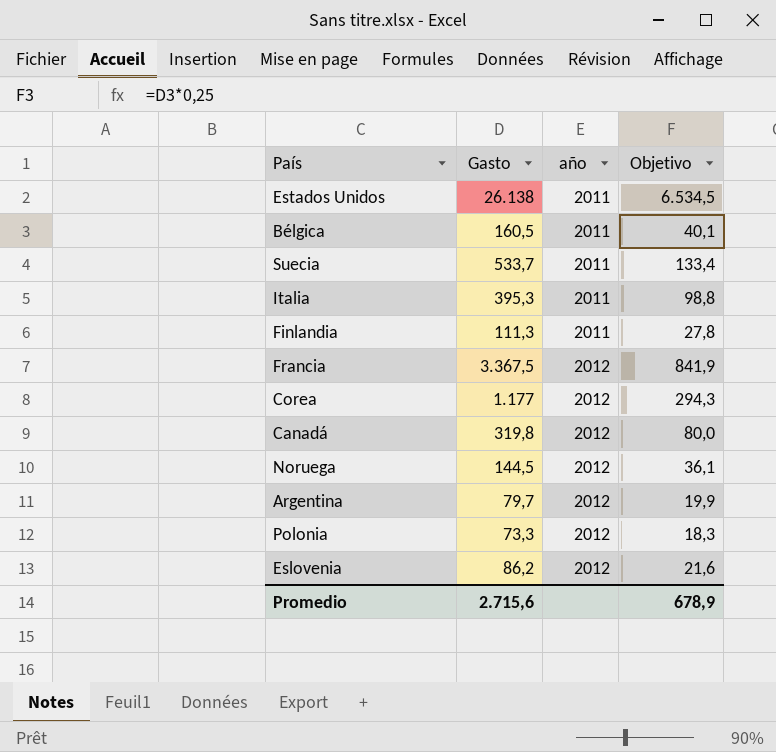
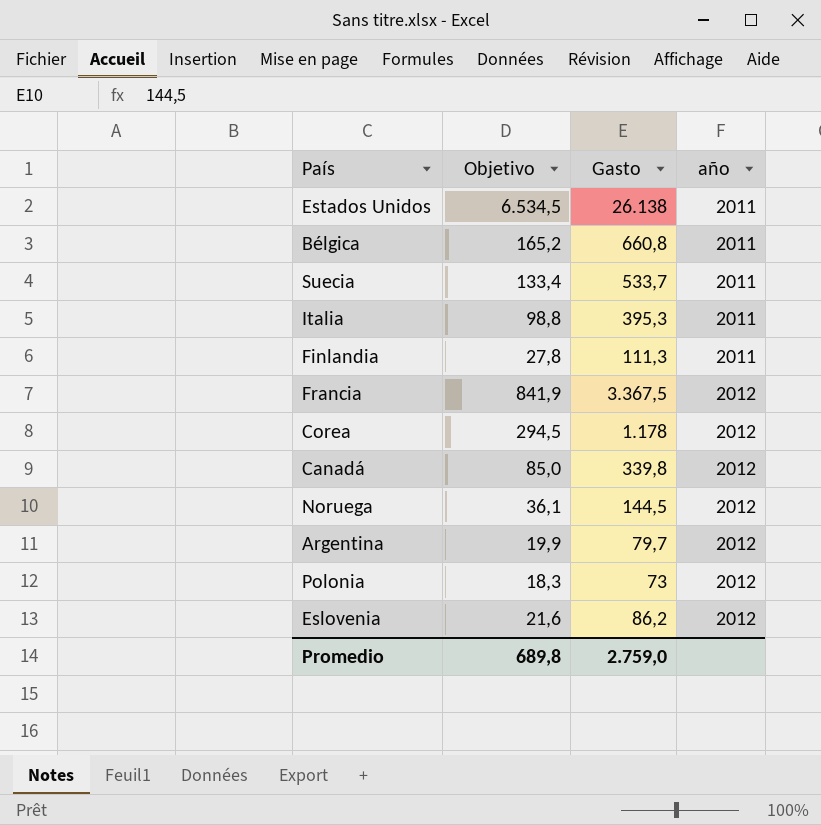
column Objetivo | position: 4 -> 2
Bélgica | Objetivo: 40,1 -> 165,2
Bélgica | Gasto: 160,5 -> 660,8
Corea | Objetivo: 294,3 -> 294,5
Corea | Gasto: 1.177 -> 1.178
Canadá | Objetivo: 80,0 -> 85,0
Canadá | Gasto: 319,8 -> 339,8
Polonia | Gasto: 73,3 -> 73
Promedio | Objetivo: 678,9 -> 689,8
Promedio | Gasto: 2.715,6 -> 2.759,0

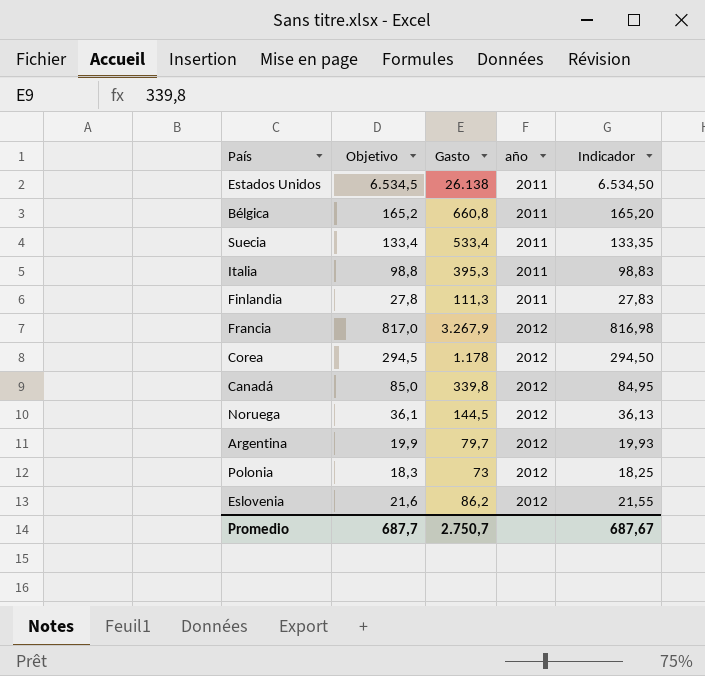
column Indicador | formula: none -> [Gasto] * 0,25
Suecia | Gasto: 533,7 -> 533,4
Francia | Objetivo: 841,9 -> 817,0
Francia | Gasto: 3.367,5 -> 3.267,9
Promedio | Objetivo: 689,8 -> 687,7
Promedio | Gasto: 2.759,0 -> 2.750,7

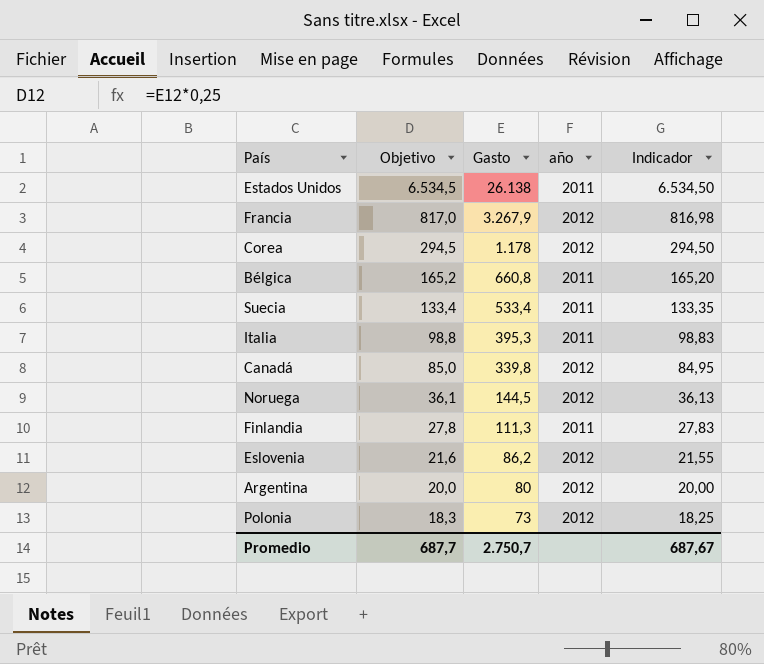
row order: año ascending -> Objetivo descending
Argentina | Objetivo: 19,9 -> 20,0
Argentina | Gasto: 79,7 -> 80
Argentina | Indicador: 19,93 -> 20,00

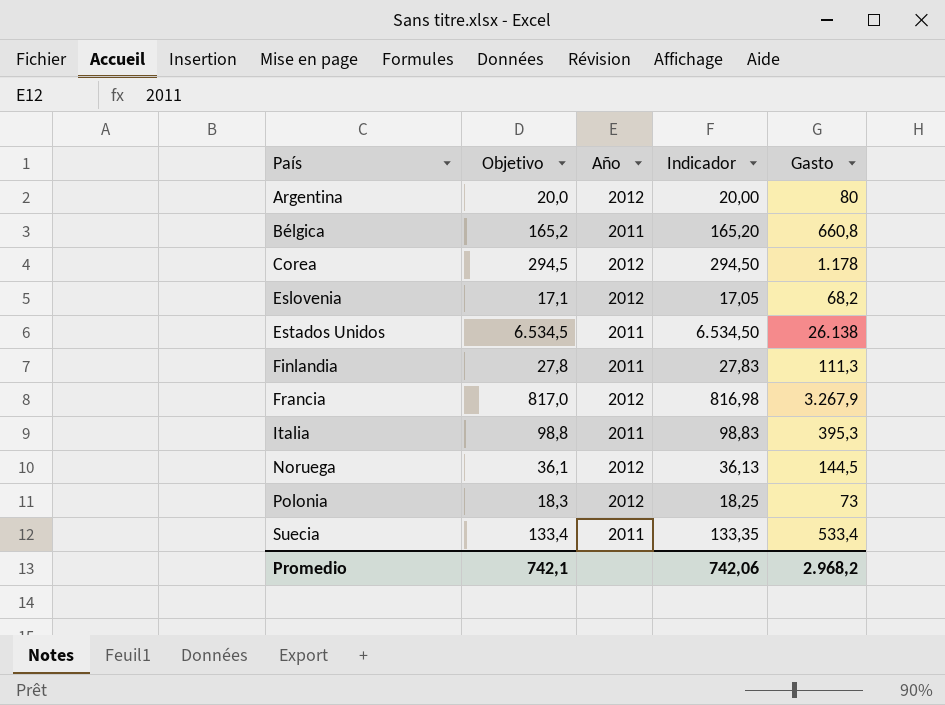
row order: Objetivo descending -> País ascending
column name: año -> Año
column Gasto | position: 3 -> 5
row Canadá: 85,0 | 339,8 | 2012 | 84,95 -> none
Eslovenia | Objetivo: 21,6 -> 17,1
Eslovenia | Indicador: 21,55 -> 17,05
Eslovenia | Gasto: 86,2 -> 68,2
Promedio | Objetivo: 687,7 -> 742,1
Promedio | Indicador: 687,67 -> 742,06
Promedio | Gasto: 2.750,7 -> 2.968,2

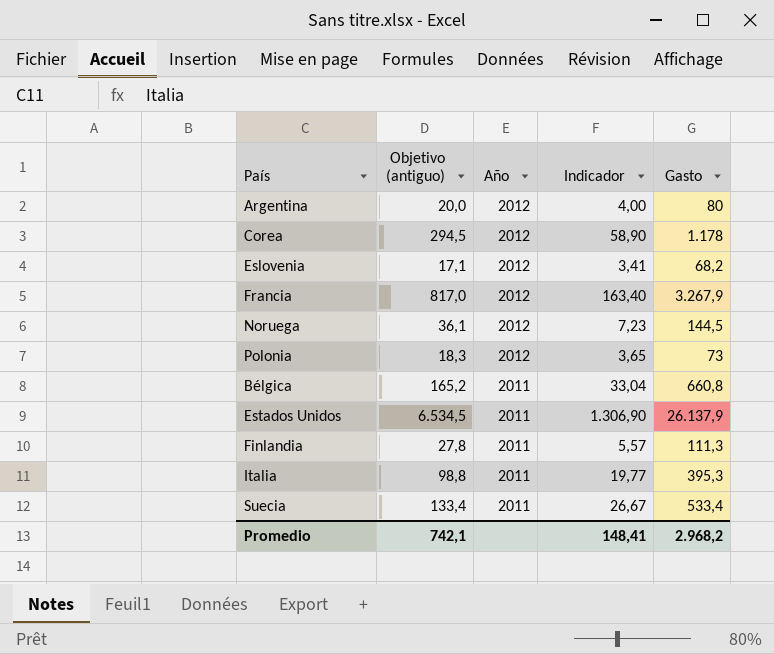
row order: País ascending -> Año descending
column name: Objetivo -> Objetivo (antiguo)
column Indicador | formula: [Gasto] * 0,25 -> [Gasto] * 0,05
Estados Unidos | Gasto: 26.138 -> 26.137,9
Promedio | Indicador: 742,06 -> 148,41

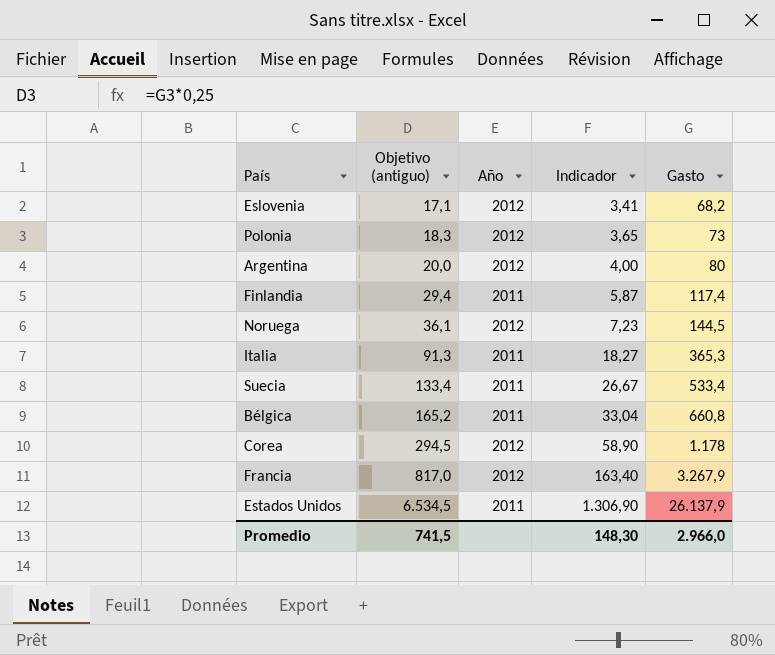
row order: Año descending -> Objetivo (antiguo) ascending
Finlandia | Objetivo (antiguo): 27,8 -> 29,4
Finlandia | Indicador: 5,57 -> 5,87
Finlandia | Gasto: 111,3 -> 117,4
Italia | Objetivo (antiguo): 98,8 -> 91,3
Italia | Indicador: 19,77 -> 18,27
Italia | Gasto: 395,3 -> 365,3
Promedio | Objetivo (antiguo): 742,1 -> 741,5
Promedio | Indicador: 148,41 -> 148,30
Promedio | Gasto: 2.968,2 -> 2.966,0

